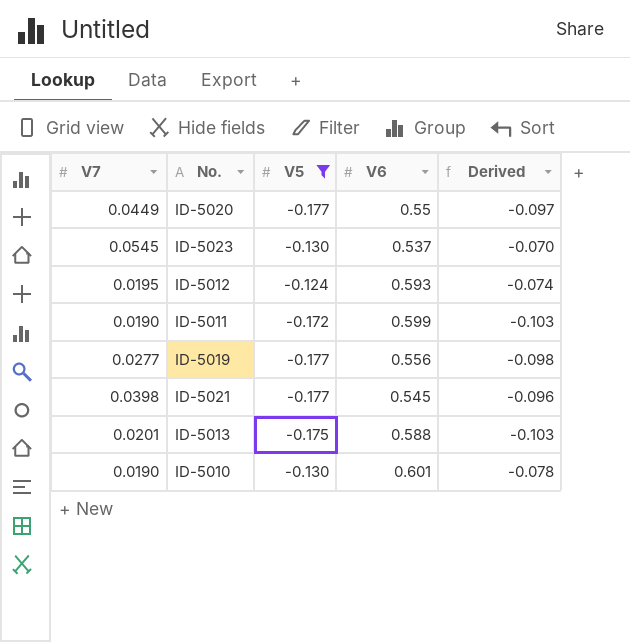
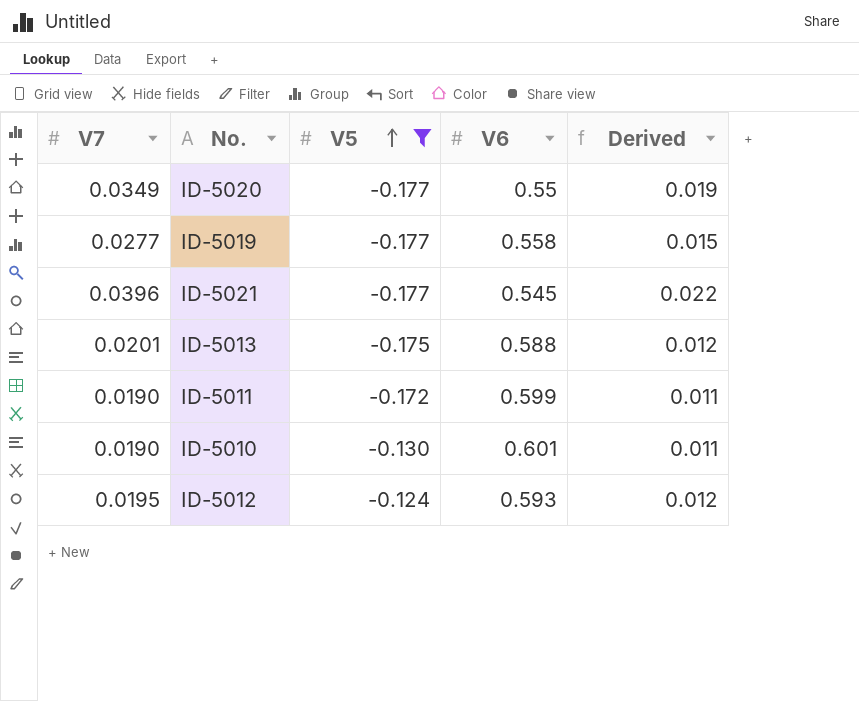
row order: none -> V5 ascending
column Derived | formula: [V5] * [V6] -> [V7] * [V6]
row ID-5023: 0.0545 | -0.130 | 0.537 | -0.070 -> none
ID-5020 | V7: 0.0449 -> 0.0349
ID-5019 | V6: 0.556 -> 0.558
ID-5021 | V7: 0.0398 -> 0.0396

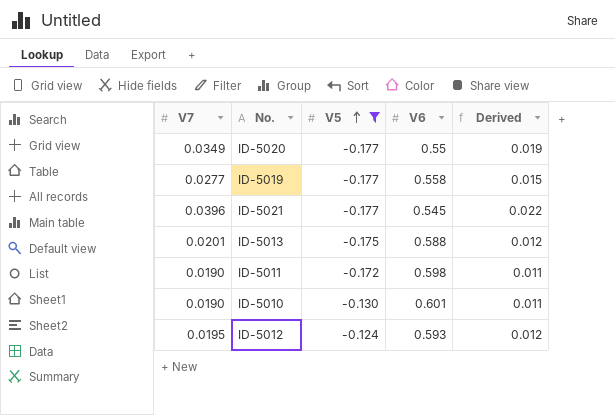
ID-5011 | V6: 0.599 -> 0.598

